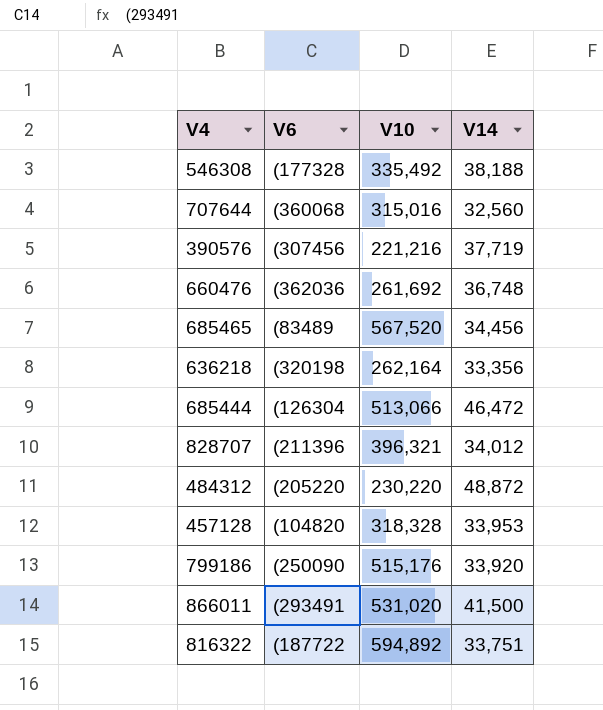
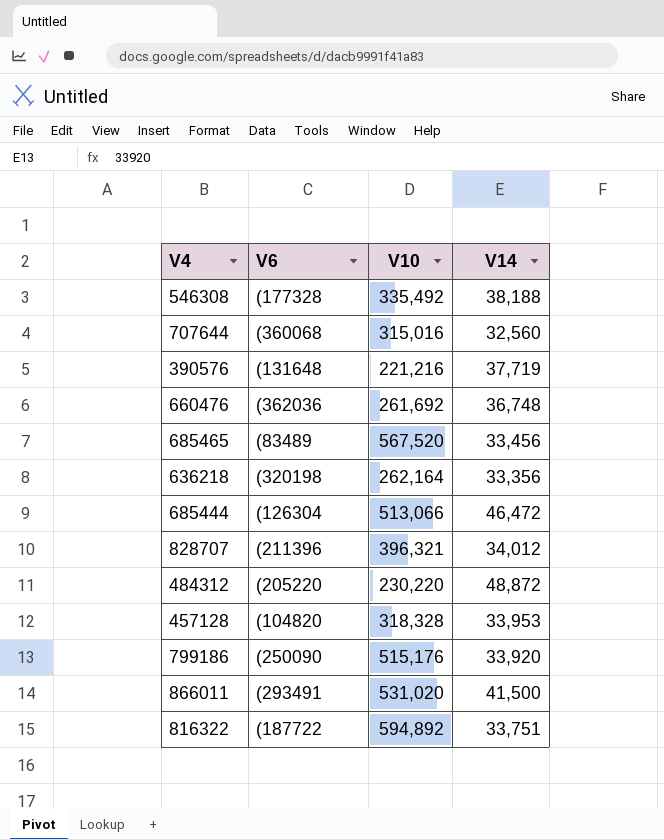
390576 | V6: (307456 -> (131648
685465 | V14: 34,456 -> 33,456

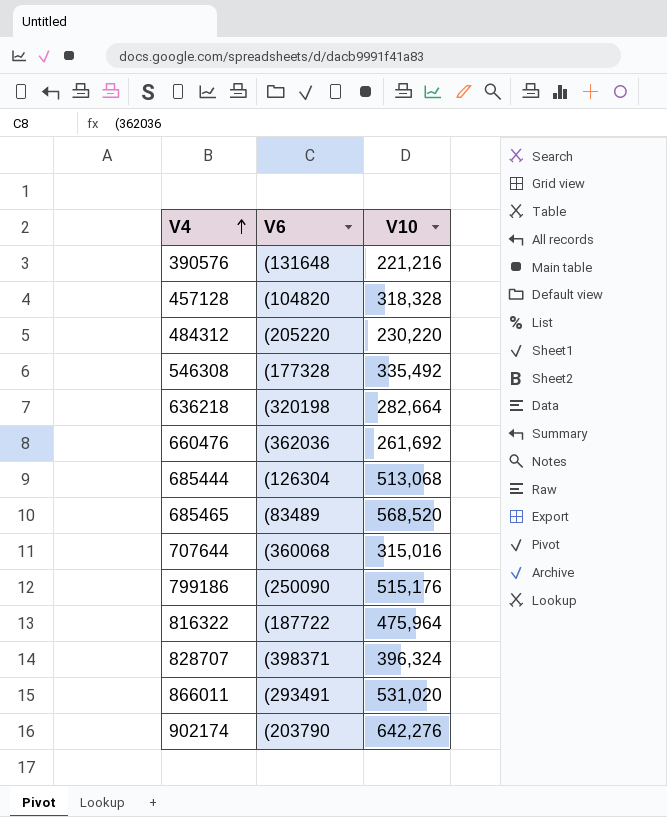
row order: none -> V4 ascending
column V14 | position: 4 -> none
636218 | V10: 262,164 -> 282,664
685444 | V10: 513,066 -> 513,068
685465 | V10: 567,520 -> 568,520
816322 | V10: 594,892 -> 475,964
828707 | V6: (211396 -> (398371
828707 | V10: 396,321 -> 396,324
row 902174: none -> (203790 | 642,276

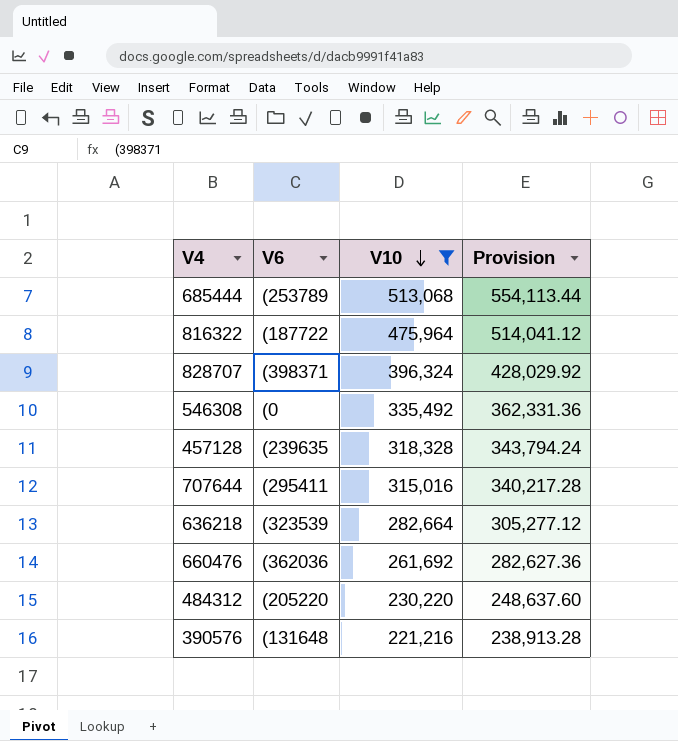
filter: none -> V10 <= 513,068
row order: V4 ascending -> V10 descending
column Provision | formula: none -> [V10] * 1.08
685444 | V6: (126304 -> (253789
546308 | V6: (177328 -> (0
457128 | V6: (104820 -> (239635
707644 | V6: (360068 -> (295411
636218 | V6: (320198 -> (323539

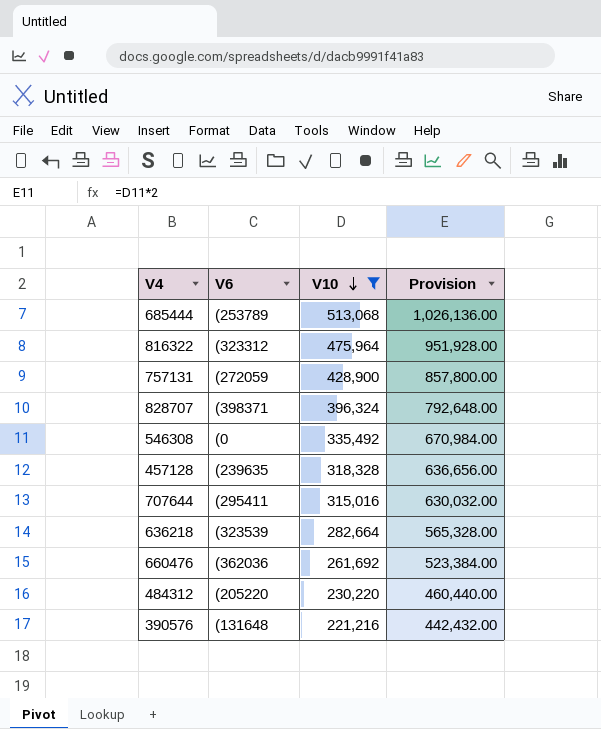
column Provision | formula: [V10] * 1.08 -> [V10] * 2
816322 | V6: (187722 -> (323312
row 757131: none -> (272059 | 428,900 | 857,800.00

